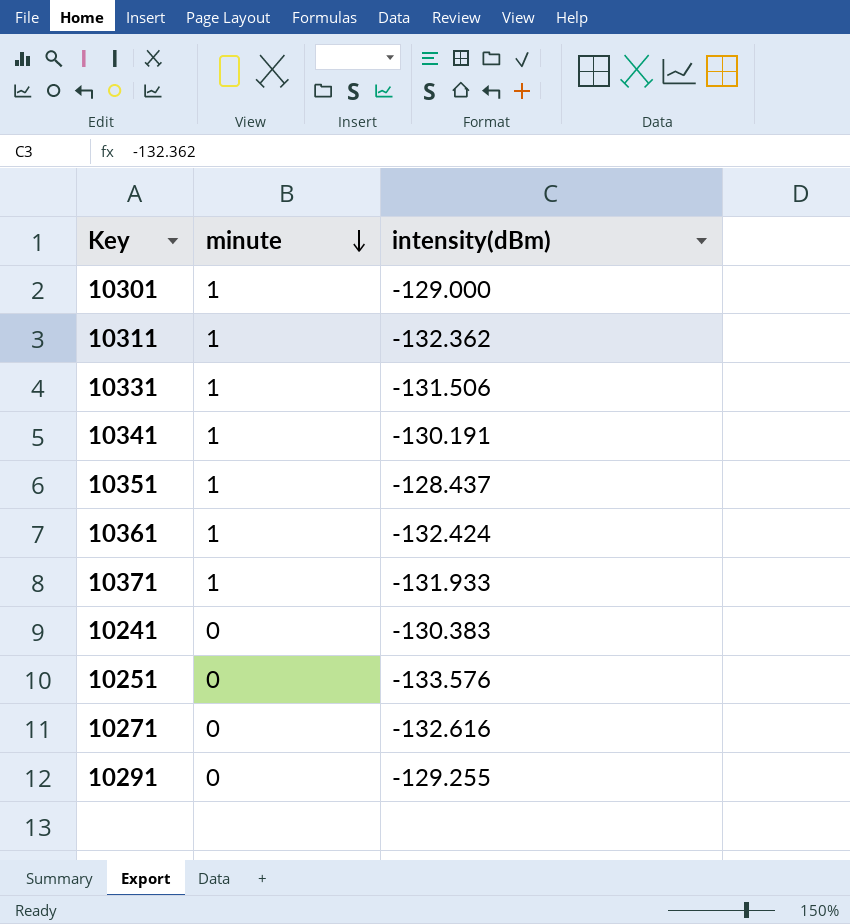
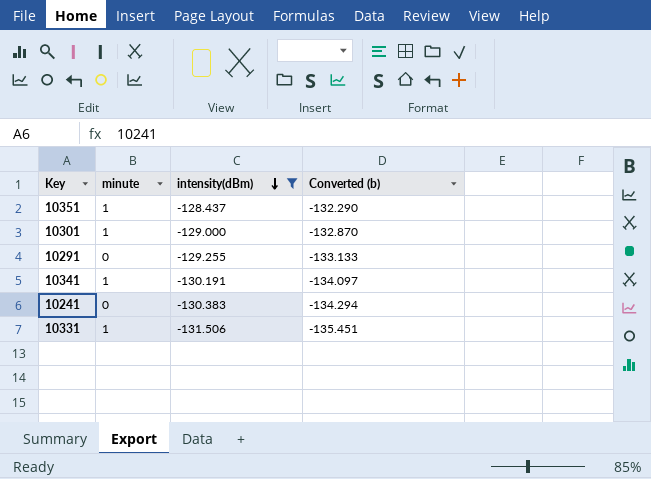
filter: none -> intensity(dBm) >= -131.506
row order: minute descending -> intensity(dBm) descending
column Converted (b) | formula: none -> [intensity(dBm)] * 1.03

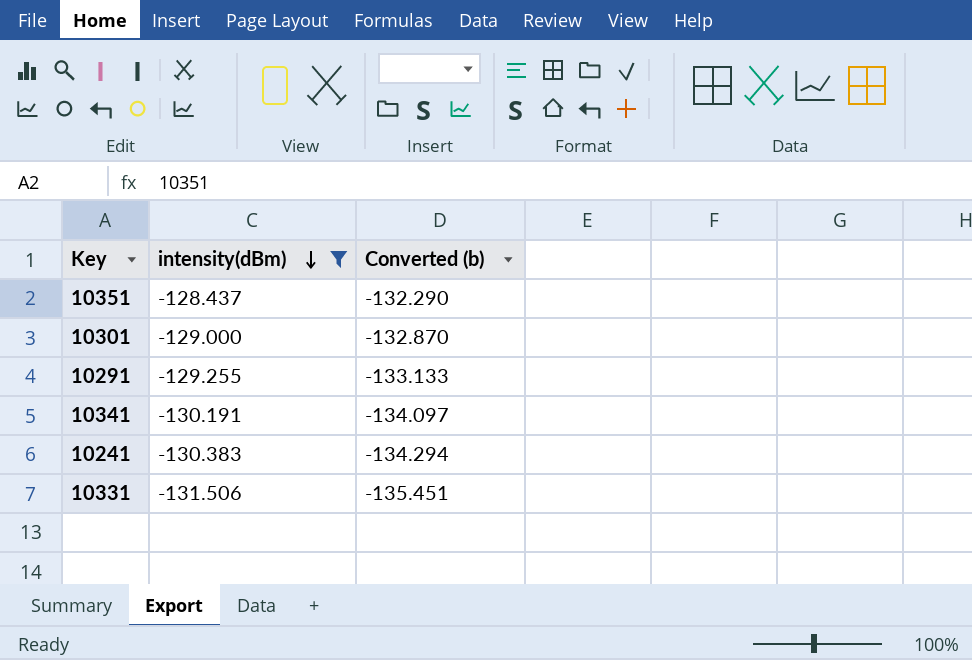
column minute | position: 2 -> none

